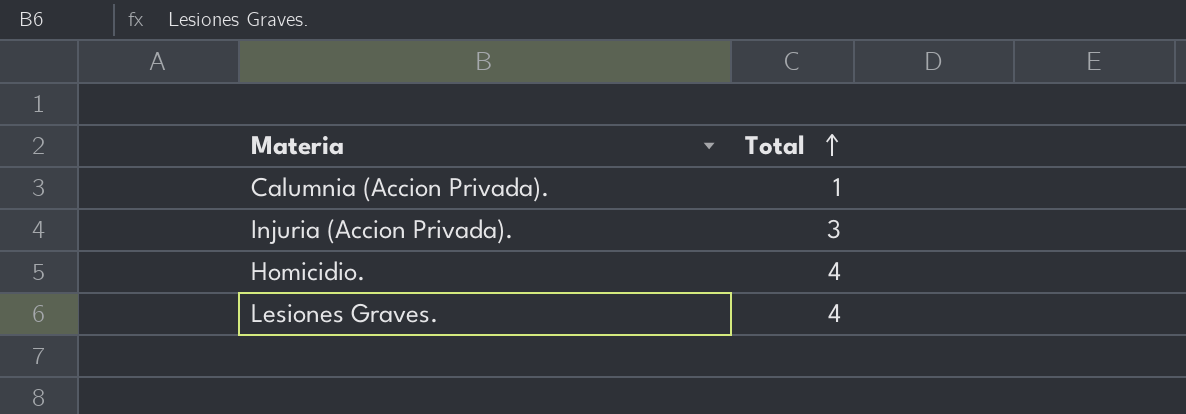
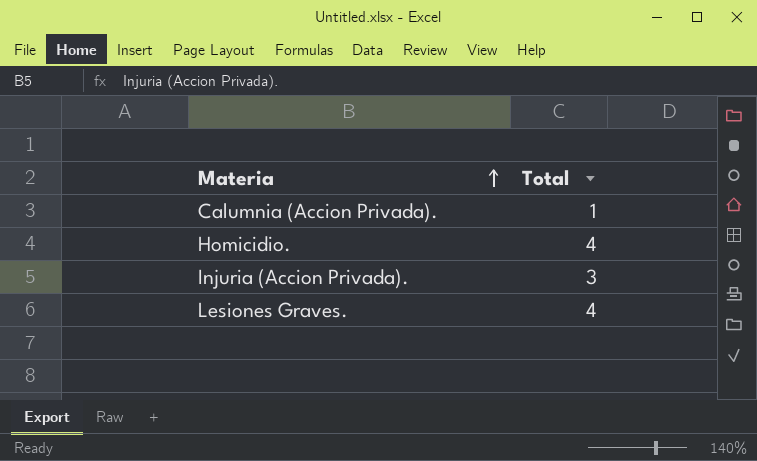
row order: Total ascending -> Materia ascending

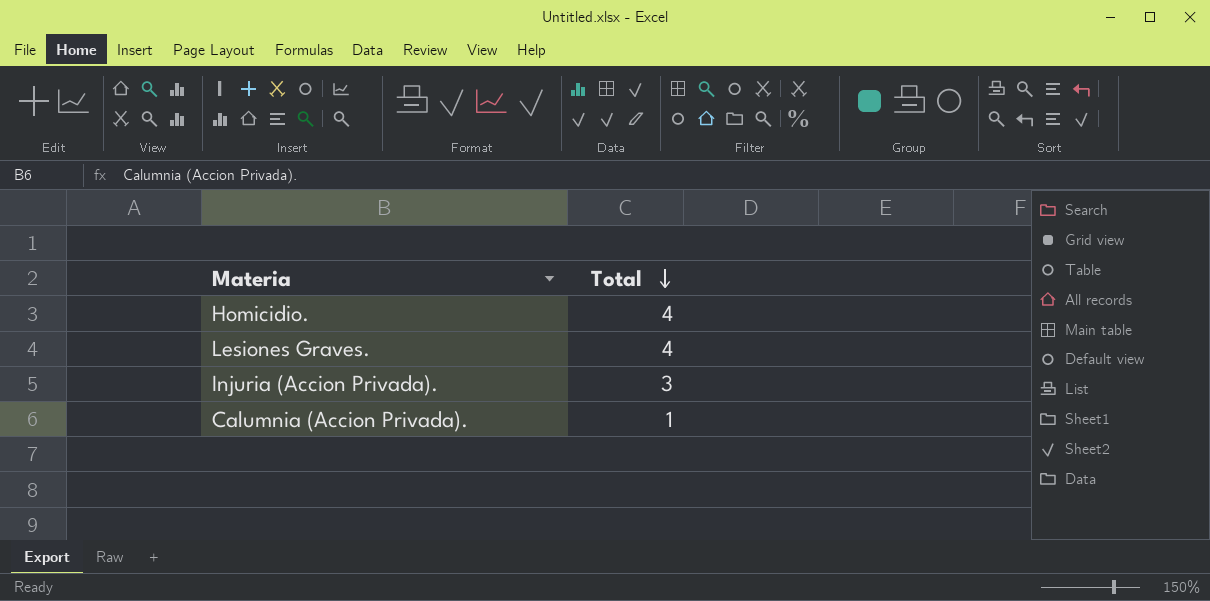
row order: Materia ascending -> Total descending

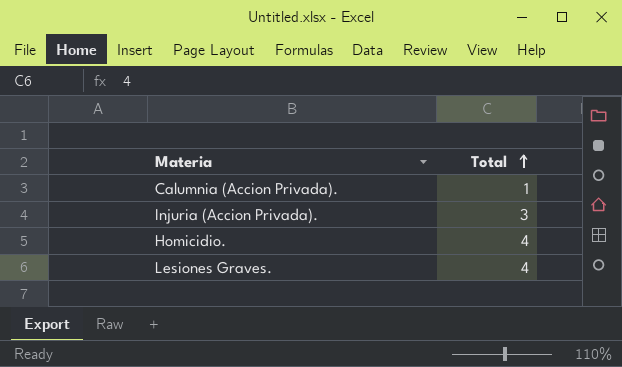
row order: Total descending -> Total ascending

